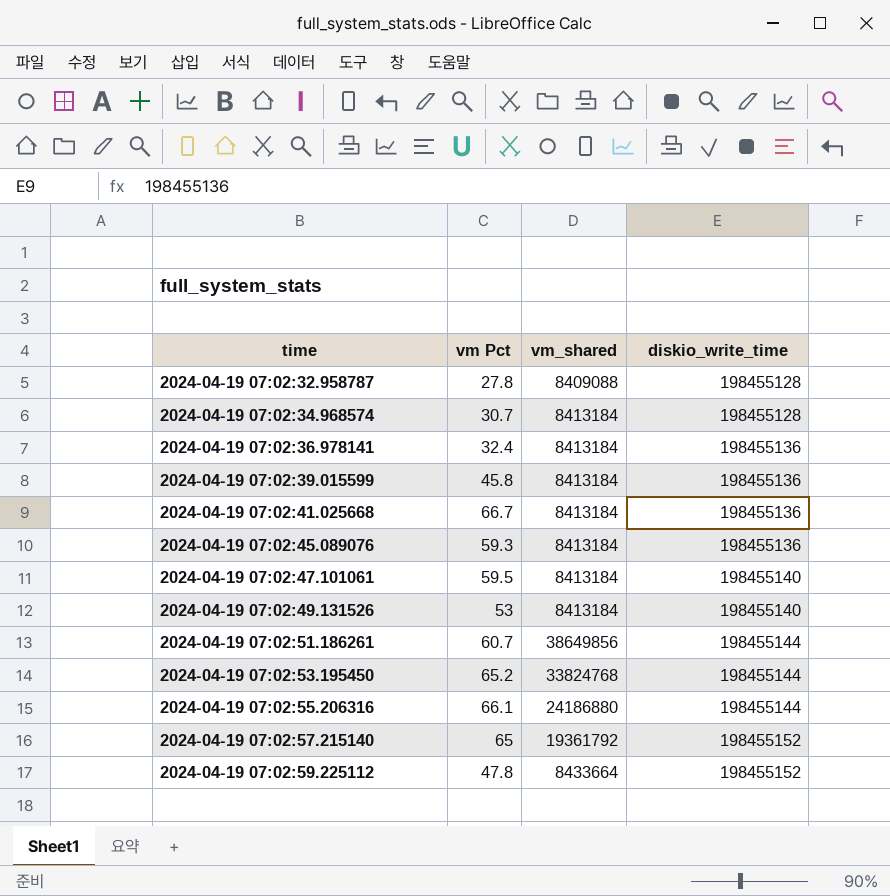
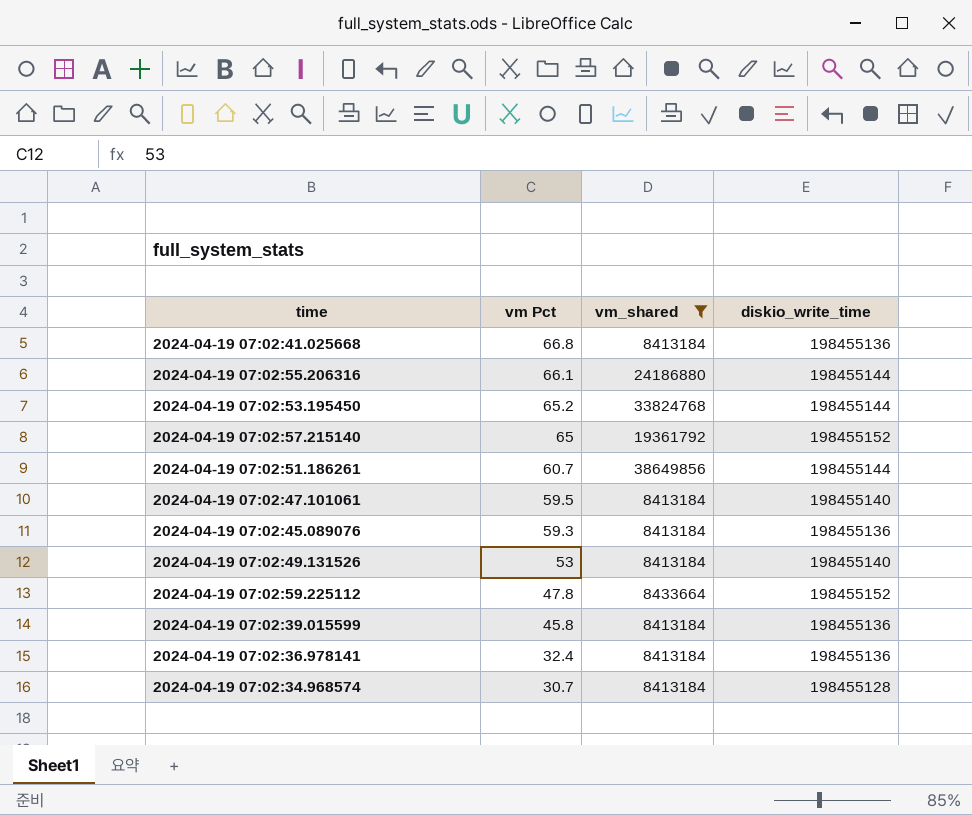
filter: none -> vm_shared != 8409088
row order: time ascending -> vm Pct descending
2024-04-19 07:02:41.025668 | vm Pct: 66.7 -> 66.8

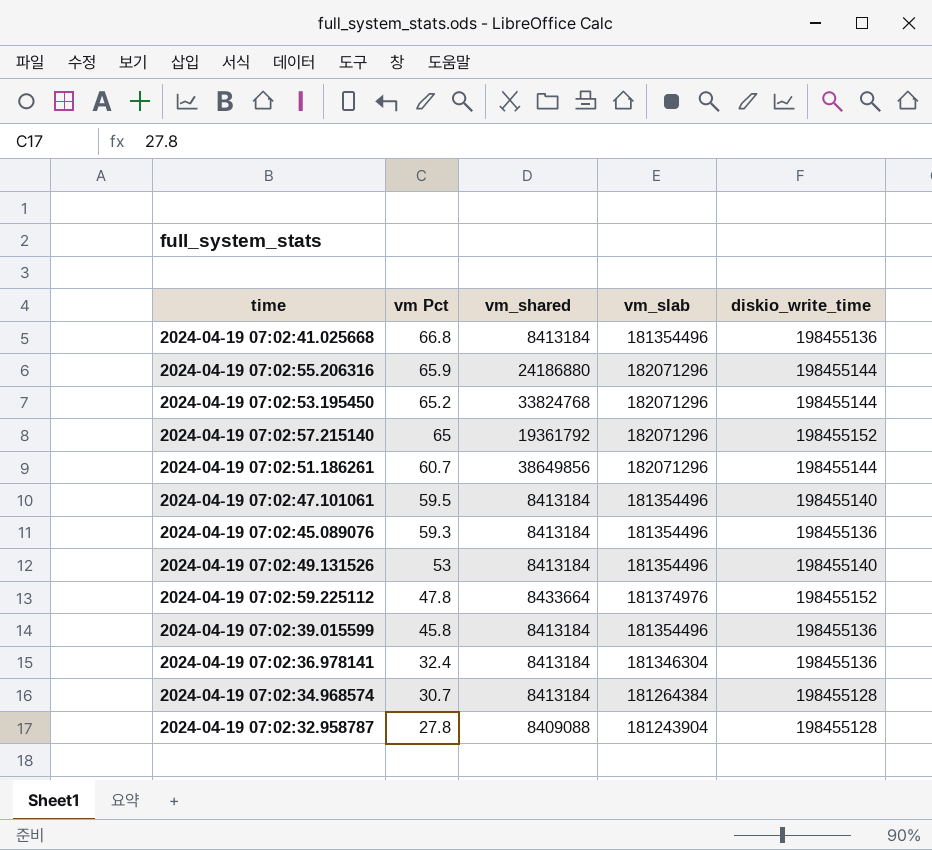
filter: vm_shared != 8409088 -> none
column vm_slab | position: none -> 4
2024-04-19 07:02:55.206316 | vm Pct: 66.1 -> 65.9

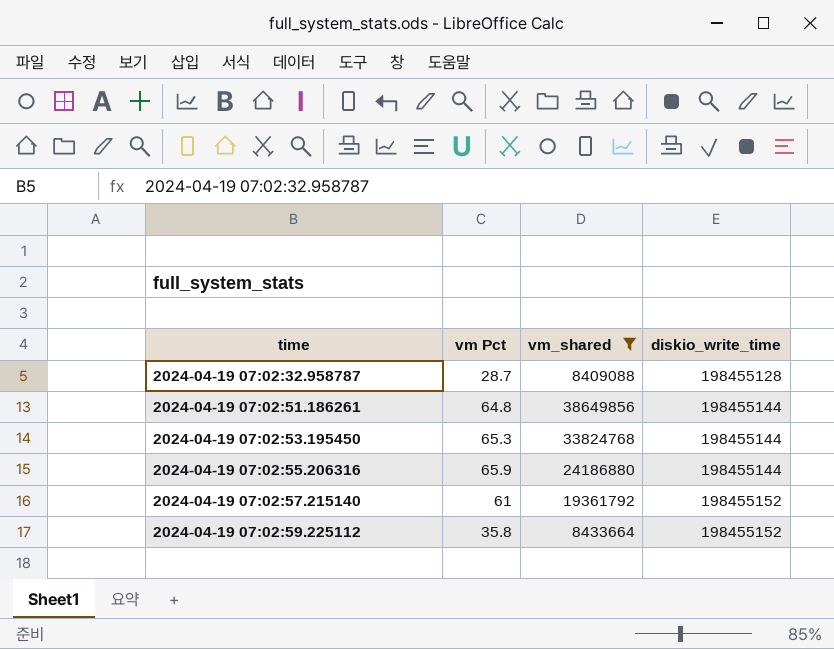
filter: none -> vm_shared != 8413184
row order: vm Pct descending -> time ascending
column vm_slab | position: 4 -> none
2024-04-19 07:02:32.958787 | vm Pct: 27.8 -> 28.7
2024-04-19 07:02:51.186261 | vm Pct: 60.7 -> 64.8
2024-04-19 07:02:53.195450 | vm Pct: 65.2 -> 65.3
2024-04-19 07:02:57.215140 | vm Pct: 65 -> 61
2024-04-19 07:02:59.225112 | vm Pct: 47.8 -> 35.8

